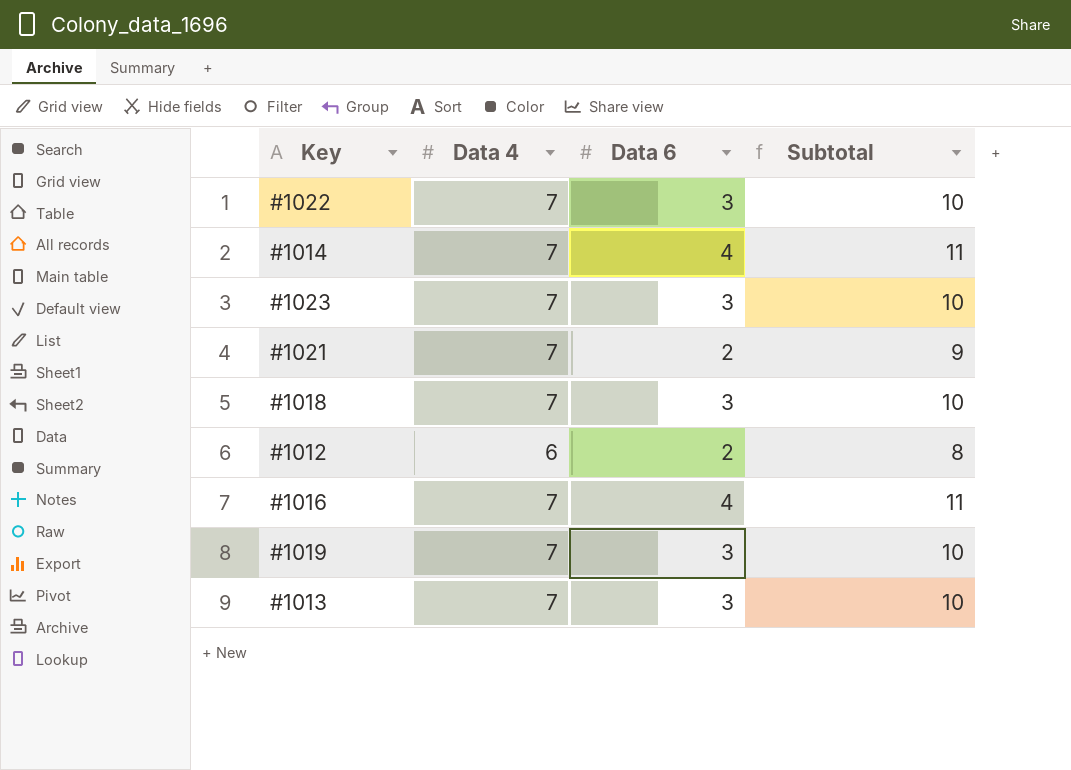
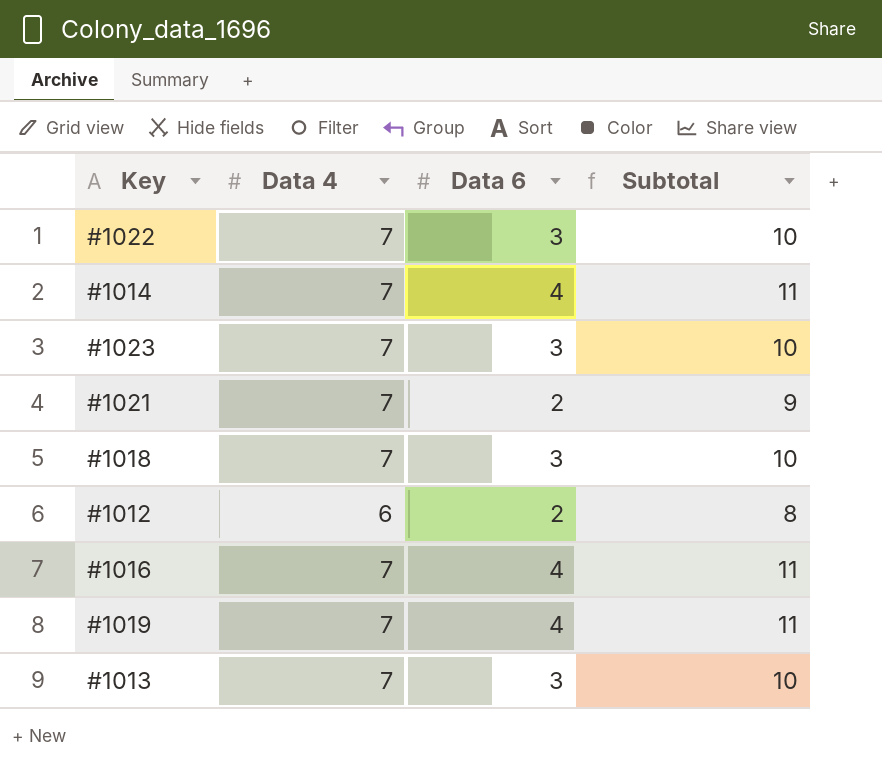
#1019 | Data 6: 3 -> 4
#1019 | Subtotal: 10 -> 11

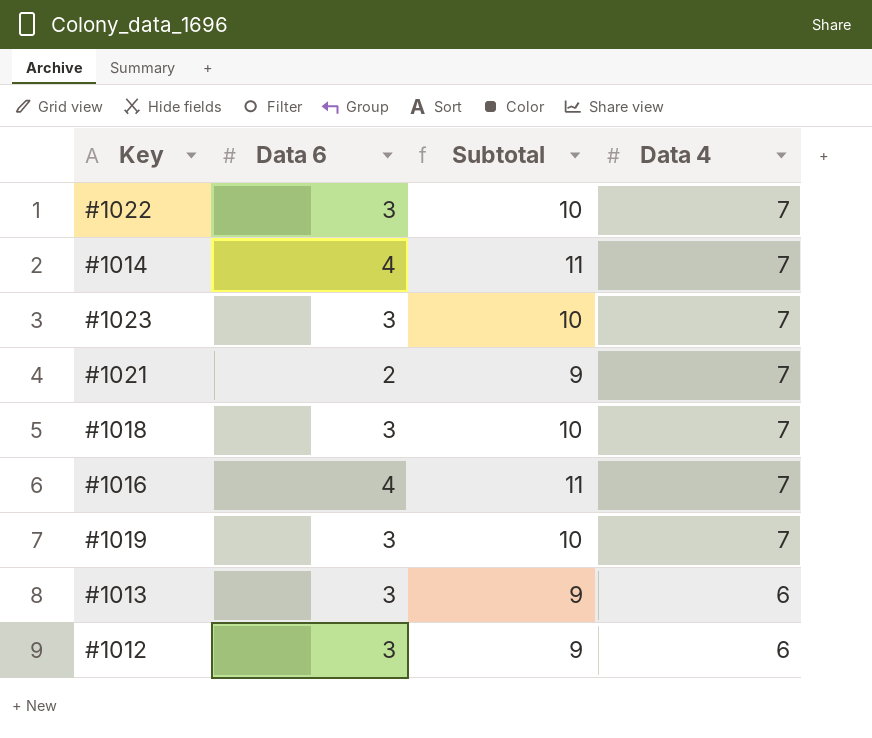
row order: none -> Data 4 descending
column Data 4 | position: 2 -> 4
#1019 | Data 6: 4 -> 3
#1019 | Subtotal: 11 -> 10
#1013 | Subtotal: 10 -> 9
#1013 | Data 4: 7 -> 6
#1012 | Data 6: 2 -> 3
#1012 | Subtotal: 8 -> 9

